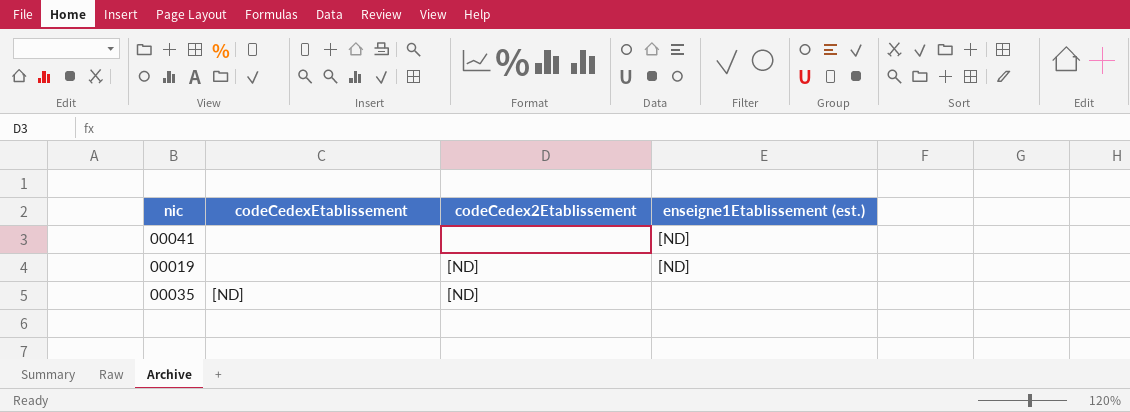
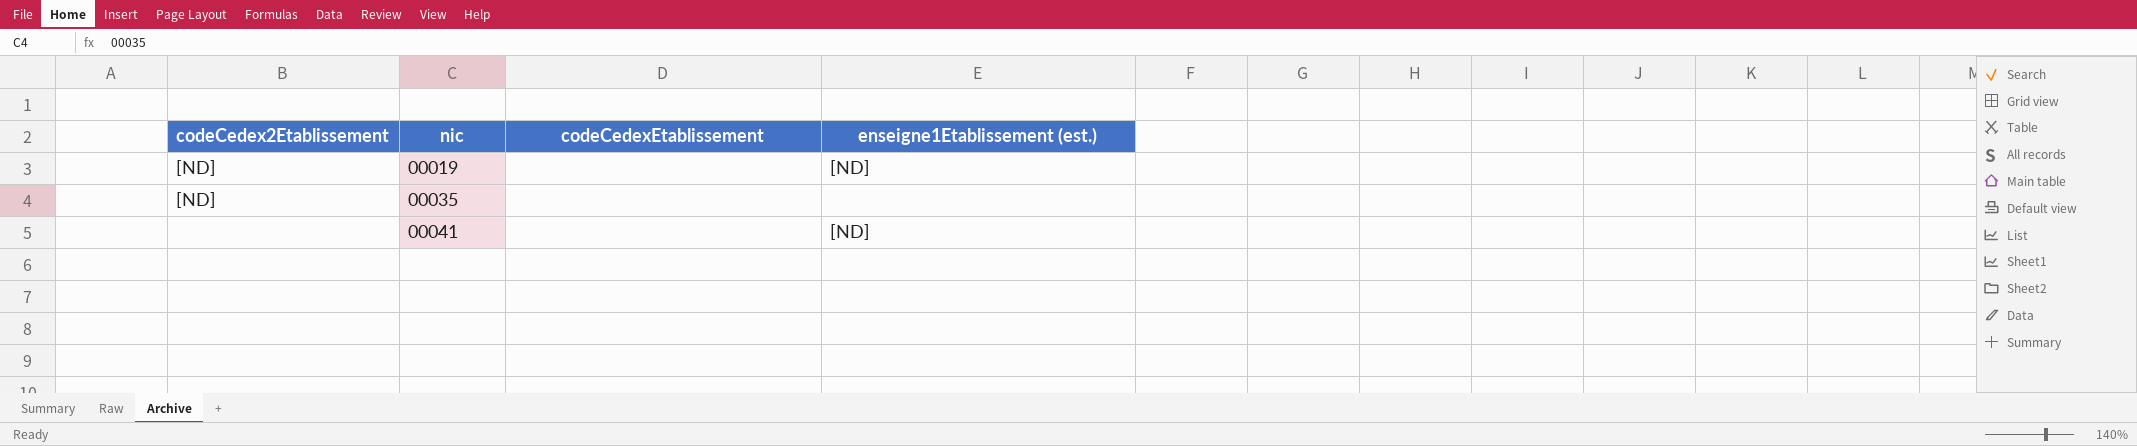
row order: none -> nic ascending
column codeCedex2Etablissement | position: 3 -> 1
00035 | codeCedexEtablissement: [ND] -> none

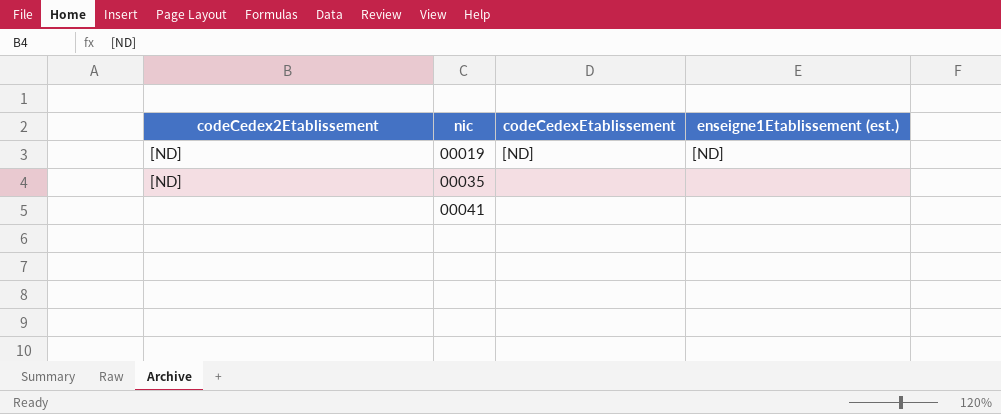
00019 | codeCedexEtablissement: none -> [ND]
00041 | enseigne1Etablissement (est.): [ND] -> none

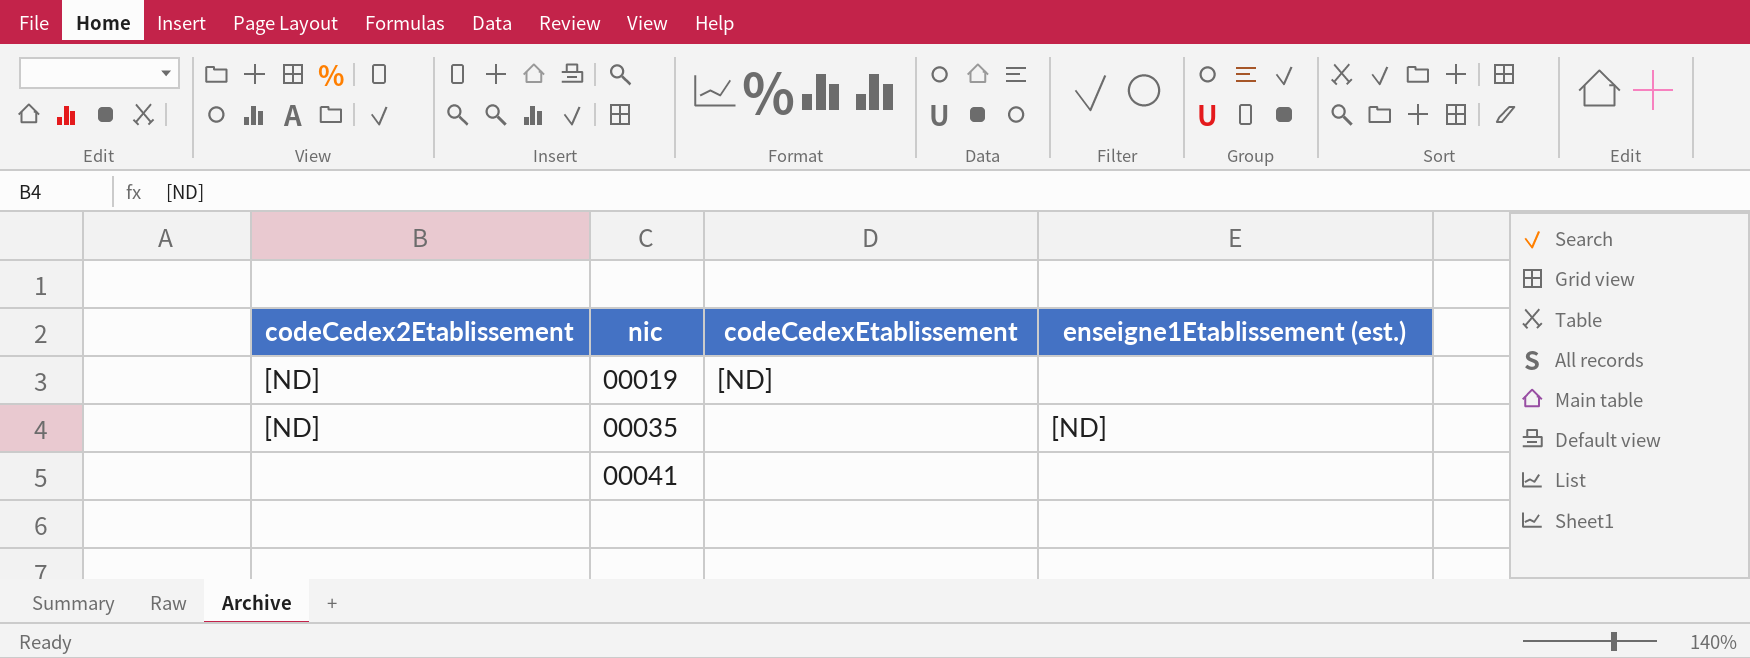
00019 | enseigne1Etablissement (est.): [ND] -> none
00035 | enseigne1Etablissement (est.): none -> [ND]

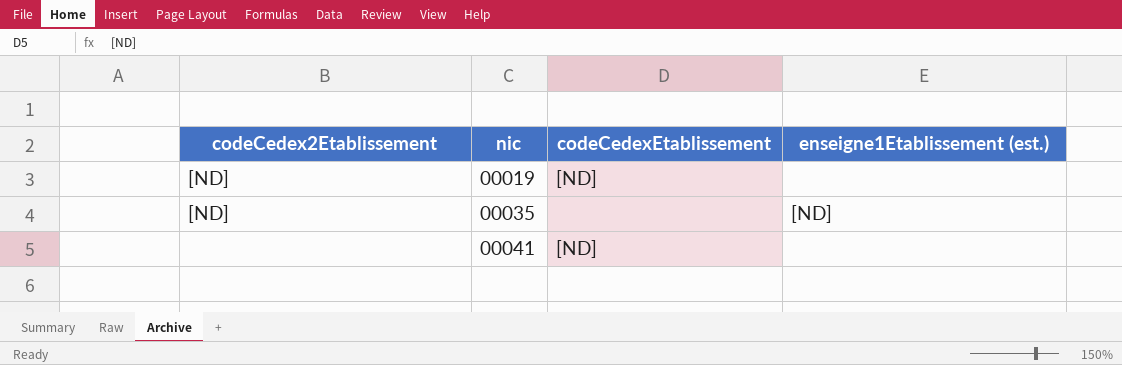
00041 | codeCedexEtablissement: none -> [ND]

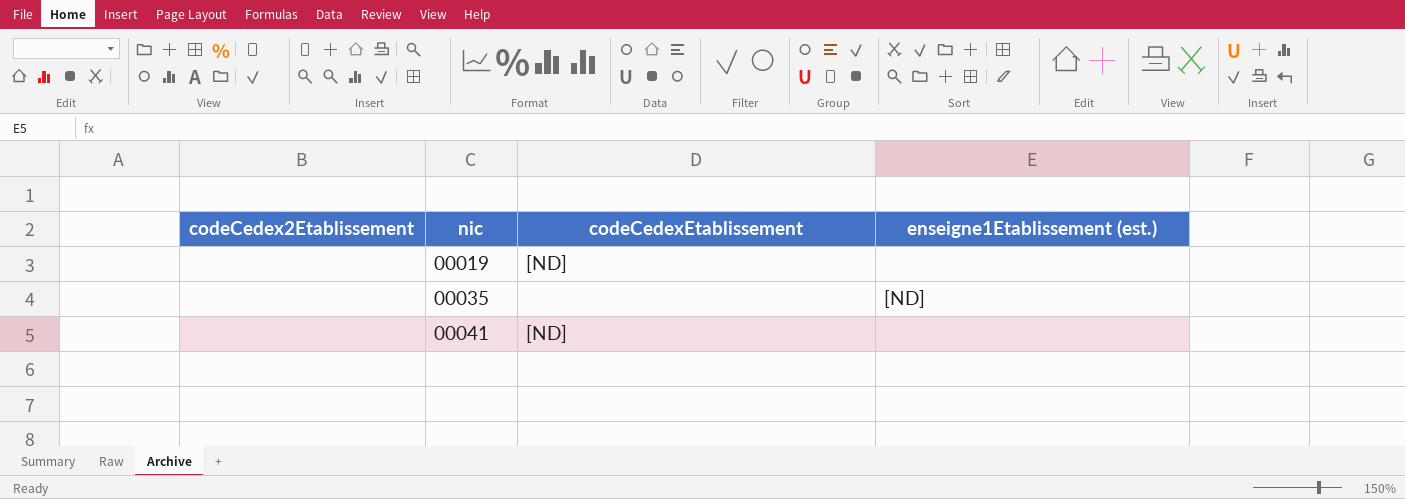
00019 | codeCedex2Etablissement: [ND] -> none
00035 | codeCedex2Etablissement: [ND] -> none

